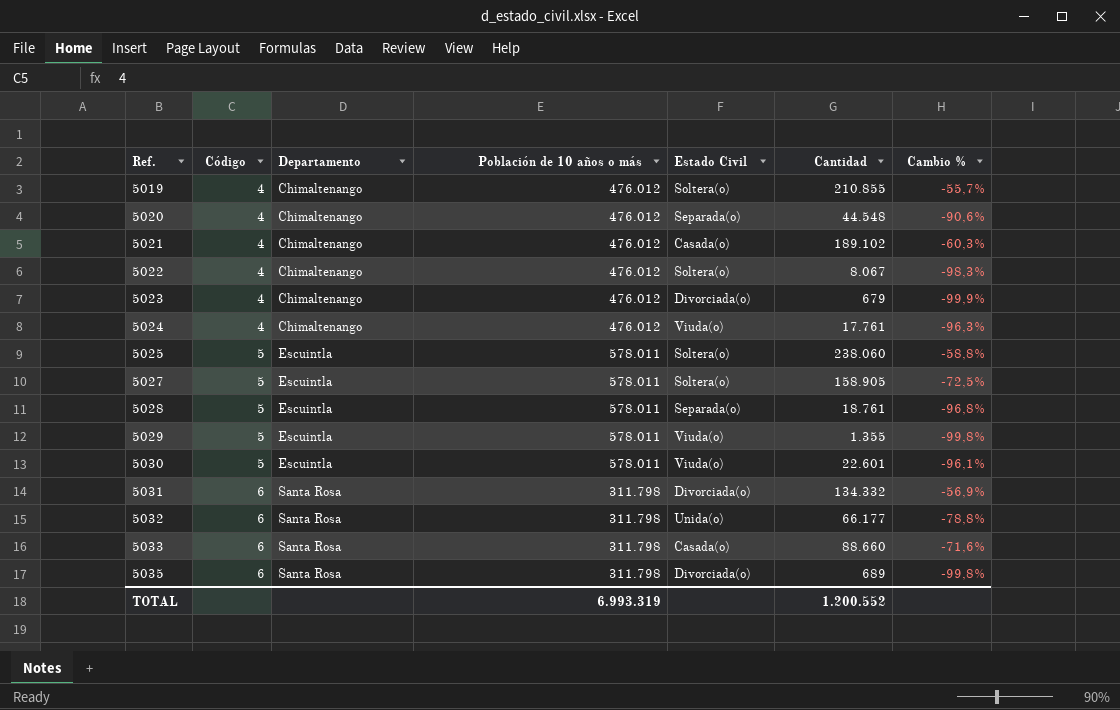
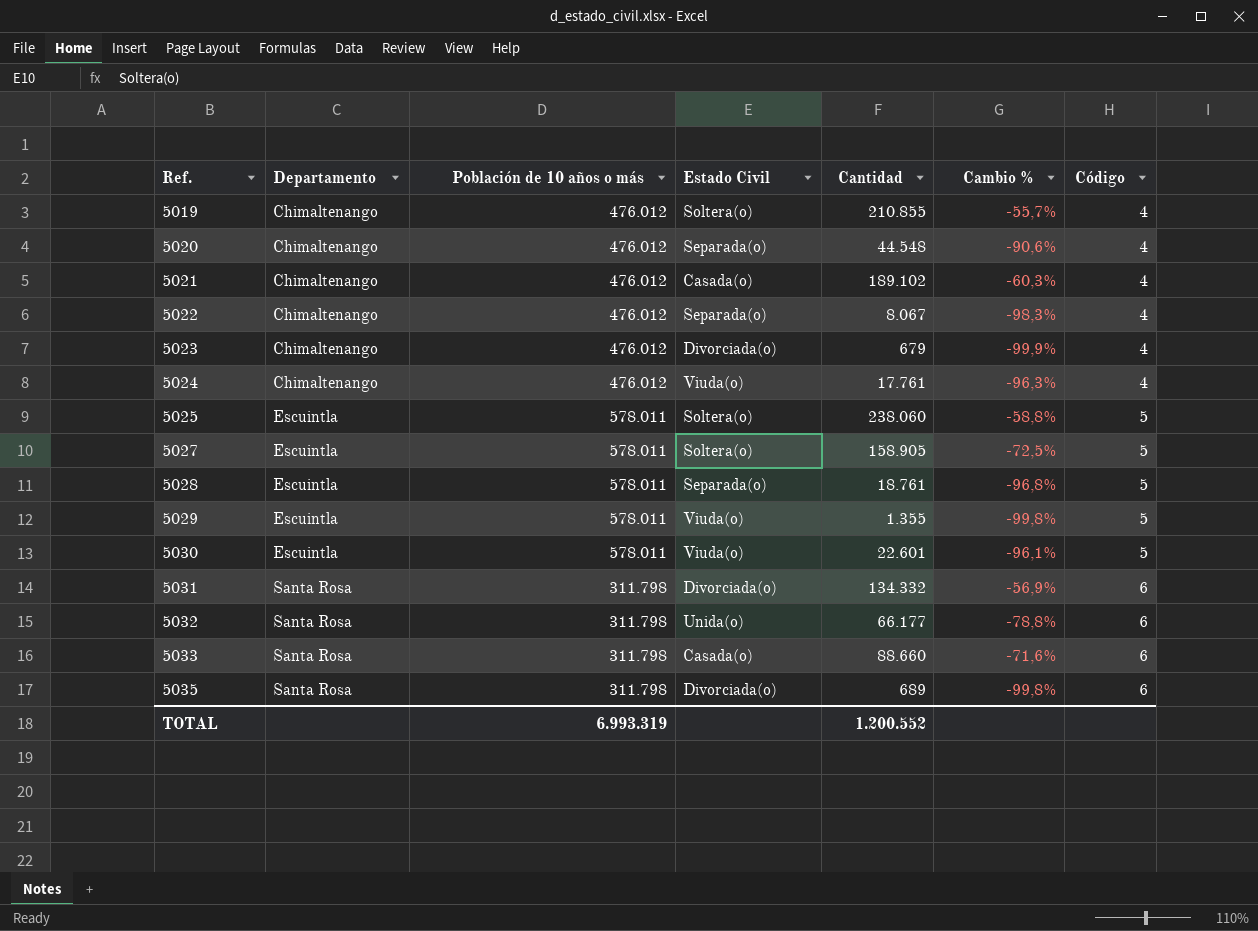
column Código | position: 2 -> 7
5022 | Estado Civil: Soltera(o) -> Separada(o)

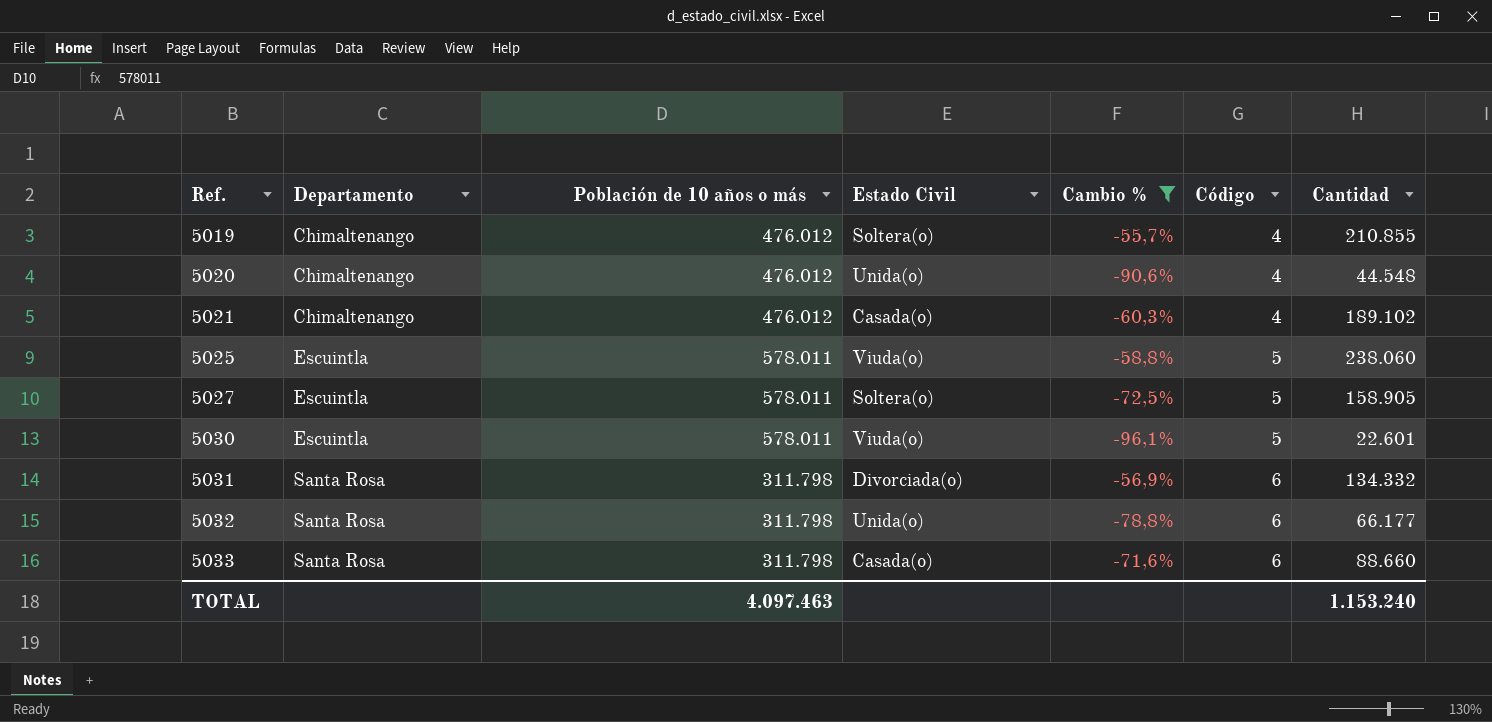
filter: none -> Cambio % >= -96,1%
column Cantidad | position: 5 -> 7
5020 | Estado Civil: Separada(o) -> Unida(o)
5025 | Estado Civil: Soltera(o) -> Viuda(o)
TOTAL | Población de 10 años o más: 6.993.319 -> 4.097.463
TOTAL | Cantidad: 1.200.552 -> 1.153.240

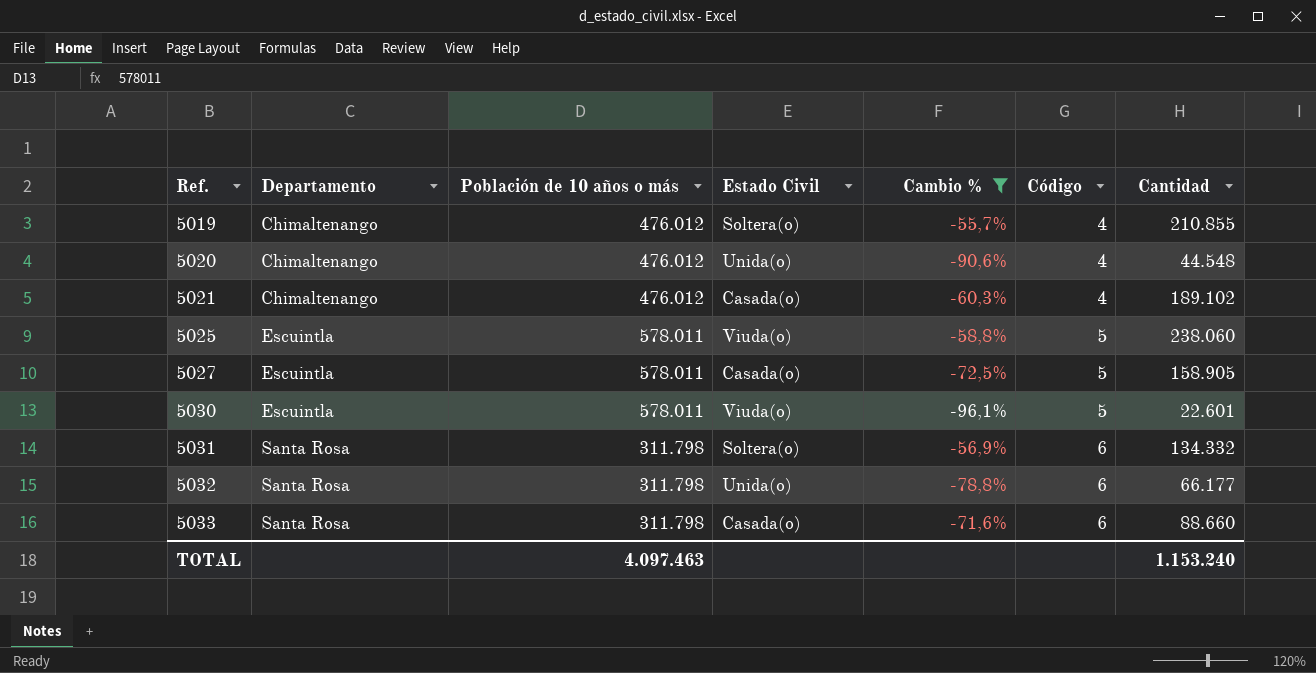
5027 | Estado Civil: Soltera(o) -> Casada(o)
5031 | Estado Civil: Divorciada(o) -> Soltera(o)

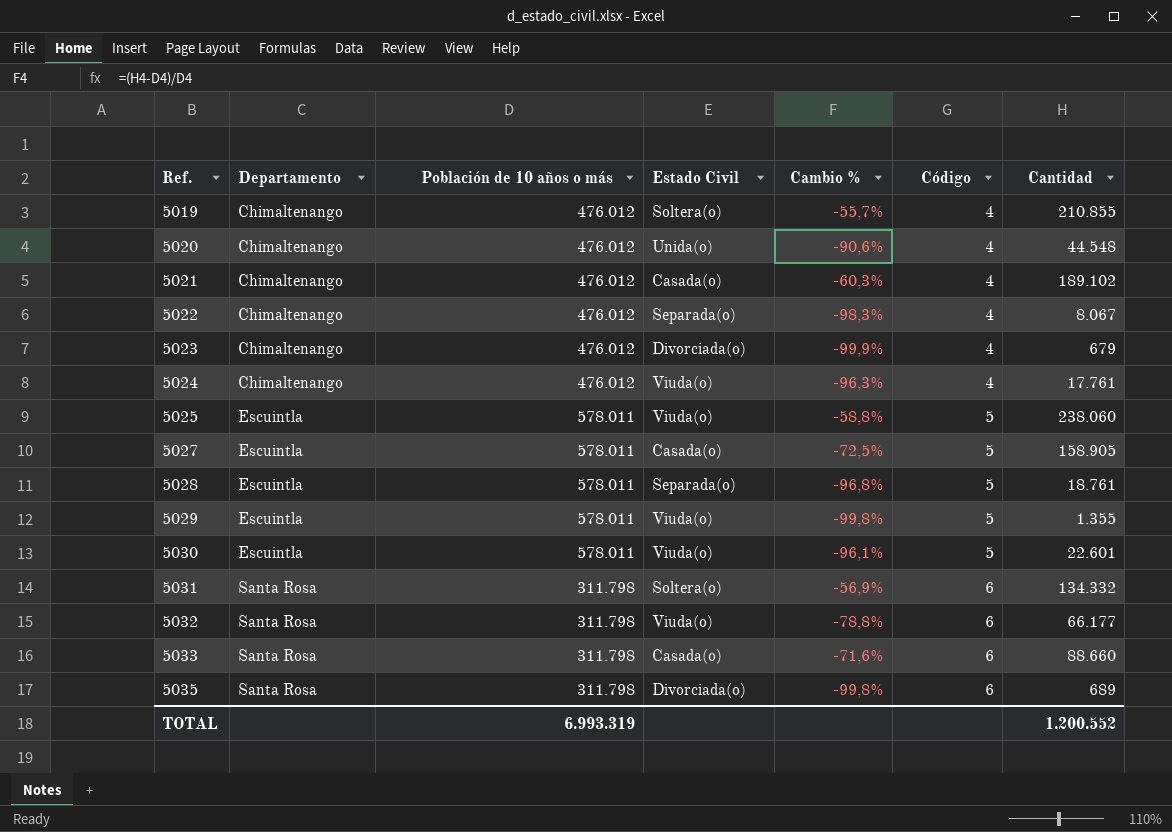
filter: Cambio % >= -96,1% -> none
5032 | Estado Civil: Unida(o) -> Viuda(o)
TOTAL | Población de 10 años o más: 4.097.463 -> 6.993.319
TOTAL | Cantidad: 1.153.240 -> 1.200.552

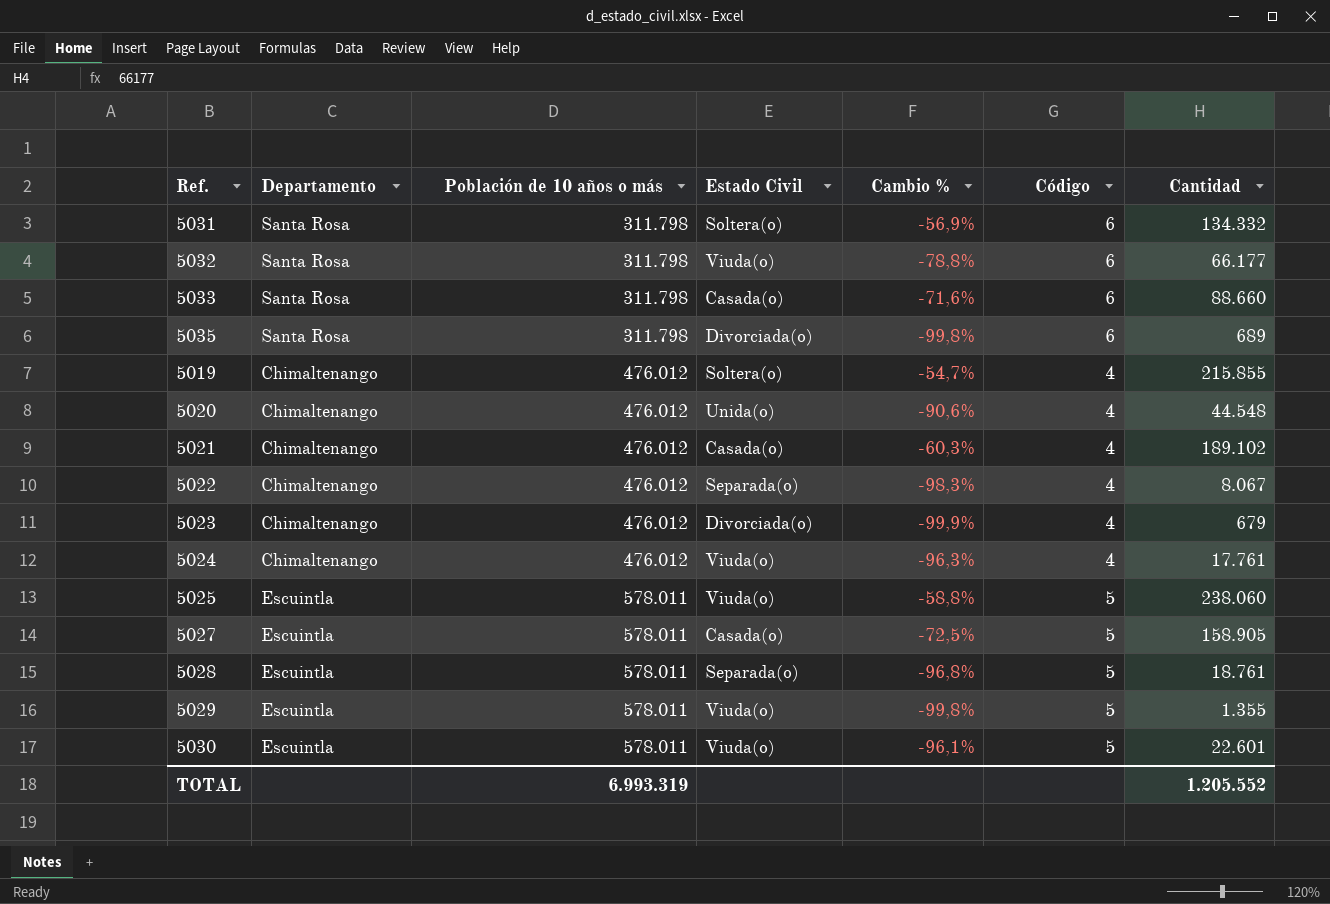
row order: Ref. ascending -> Población de 10 años o más ascending
5019 | Cambio %: -55,7% -> -54,7%
5019 | Cantidad: 210.855 -> 215.855
TOTAL | Cantidad: 1.200.552 -> 1.205.552

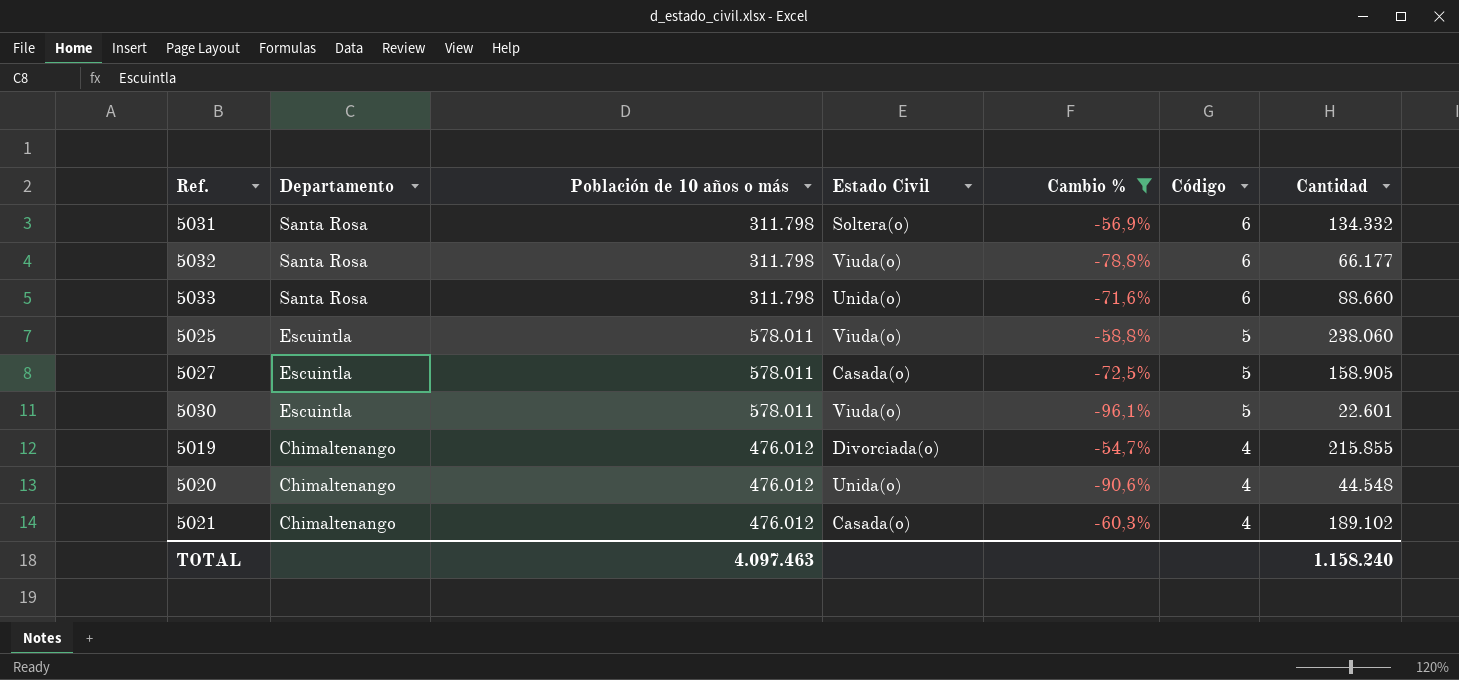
filter: none -> Cambio % >= -96,1%
row order: Población de 10 años o más ascending -> Departamento descending
5033 | Estado Civil: Casada(o) -> Unida(o)
5019 | Estado Civil: Soltera(o) -> Divorciada(o)
TOTAL | Población de 10 años o más: 6.993.319 -> 4.097.463
TOTAL | Cantidad: 1.205.552 -> 1.158.240

